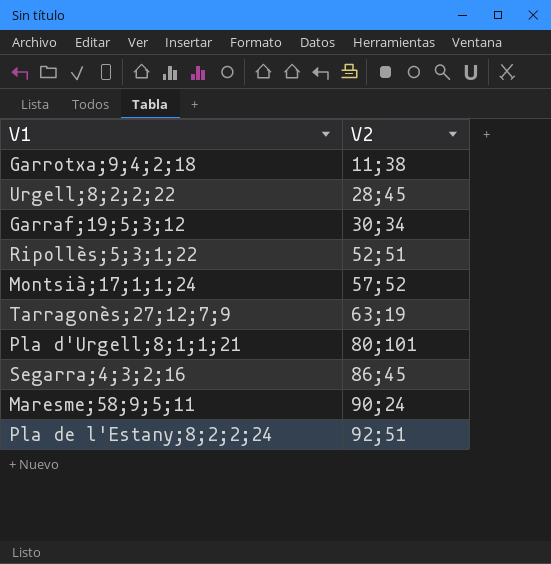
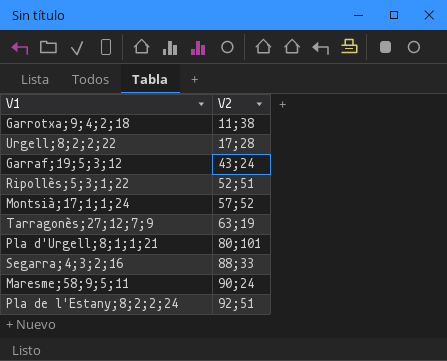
Urgell;8;2;2;22 | V2: 28;45 -> 17;28
Garraf;19;5;3;12 | V2: 30;34 -> 43;24
Segarra;4;3;2;16 | V2: 86;45 -> 88;33

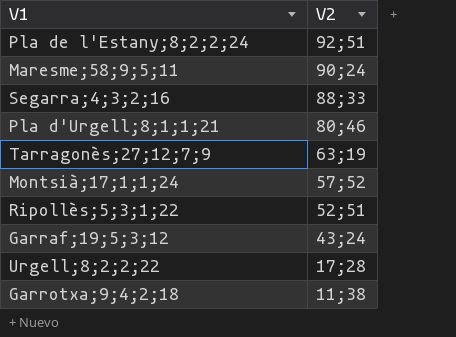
row order: V2 ascending -> V2 descending
Pla d'Urgell;8;1;1;21 | V2: 80;101 -> 80;46

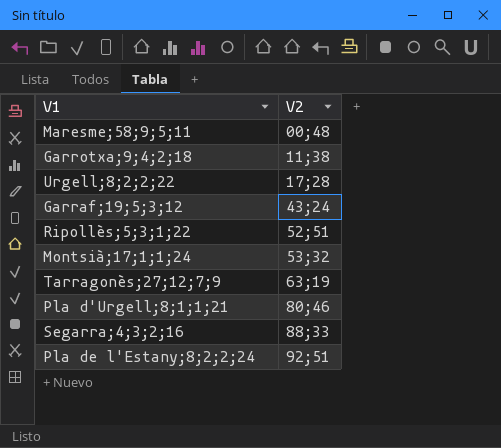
row order: V2 descending -> V2 ascending
Maresme;58;9;5;11 | V2: 90;24 -> 00;48
Montsià;17;1;1;24 | V2: 57;52 -> 53;32

